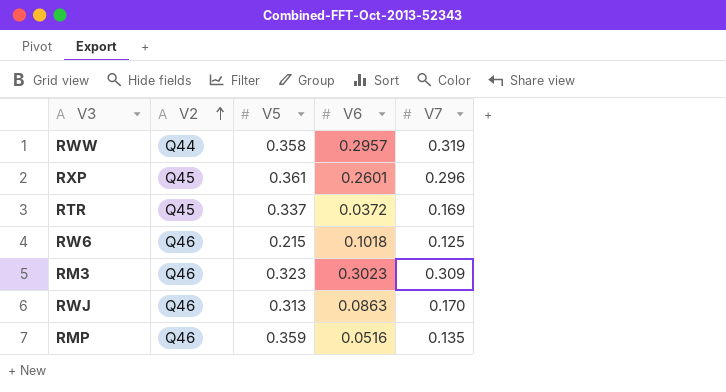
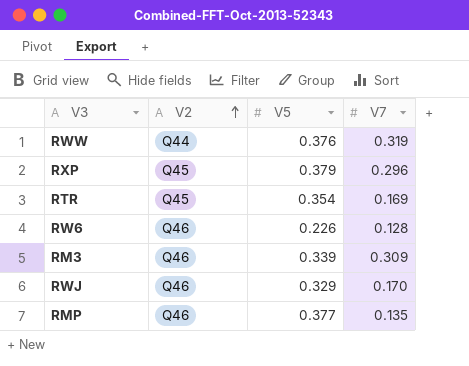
column V6 | position: 4 -> none
RWW | V5: 0.358 -> 0.376
RXP | V5: 0.361 -> 0.379
RTR | V5: 0.337 -> 0.354
RW6 | V5: 0.215 -> 0.226
RW6 | V7: 0.125 -> 0.128
RM3 | V5: 0.323 -> 0.339
RWJ | V5: 0.313 -> 0.329
RMP | V5: 0.359 -> 0.377

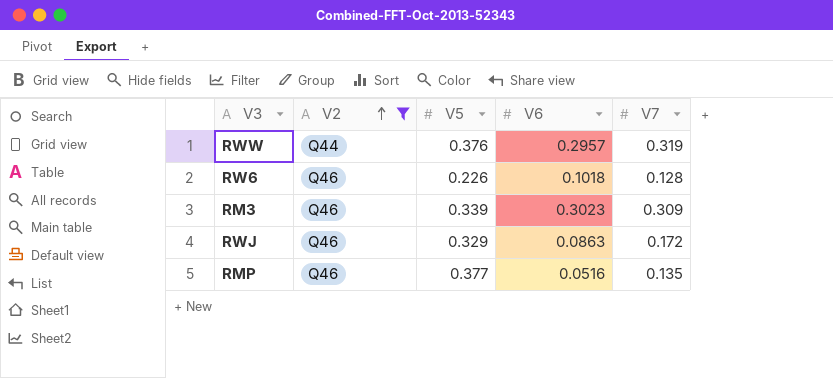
filter: none -> V2 != Q45
column V6 | position: none -> 4
RWJ | V7: 0.170 -> 0.172

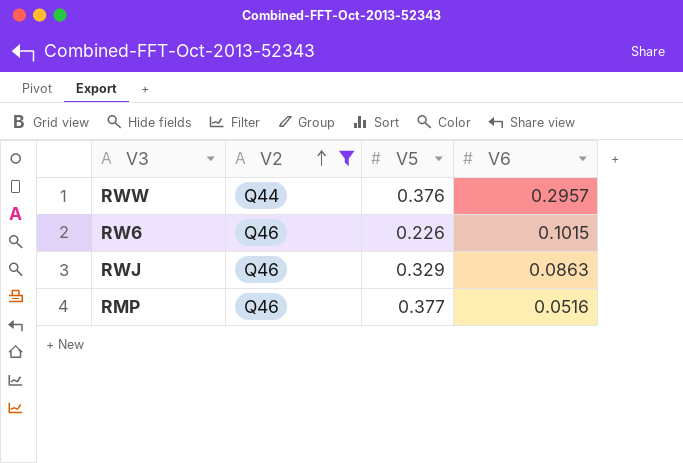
column V7 | position: 5 -> none
row RM3: Q46 | 0.339 | 0.3023 | 0.309 -> none
RW6 | V6: 0.1018 -> 0.1015

